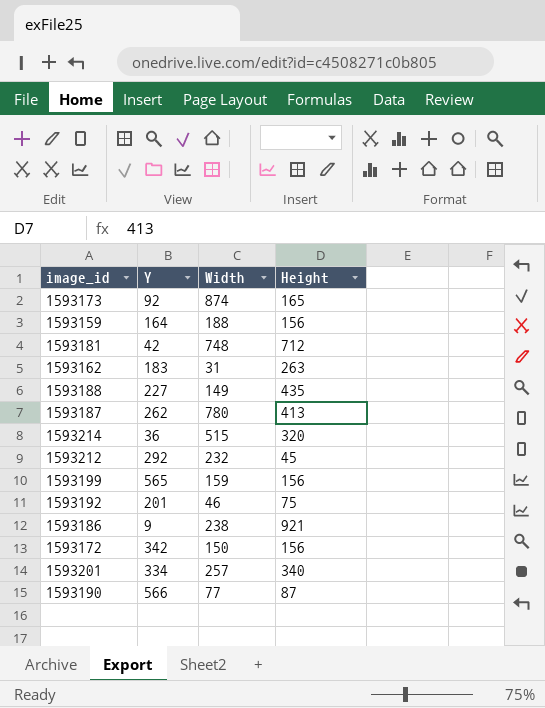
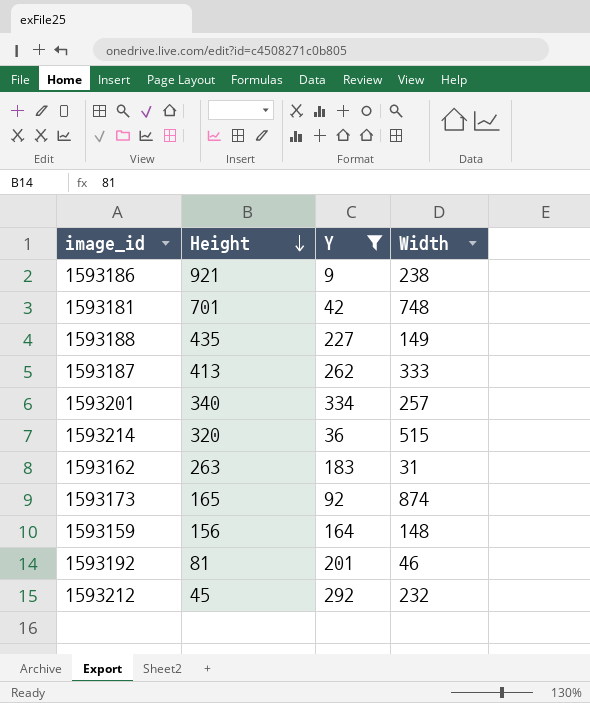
filter: none -> Y <= 334
row order: none -> Height descending
column Height | position: 4 -> 2
1593181 | Height: 712 -> 701
1593187 | Width: 780 -> 333
1593159 | Width: 188 -> 148
1593192 | Height: 75 -> 81

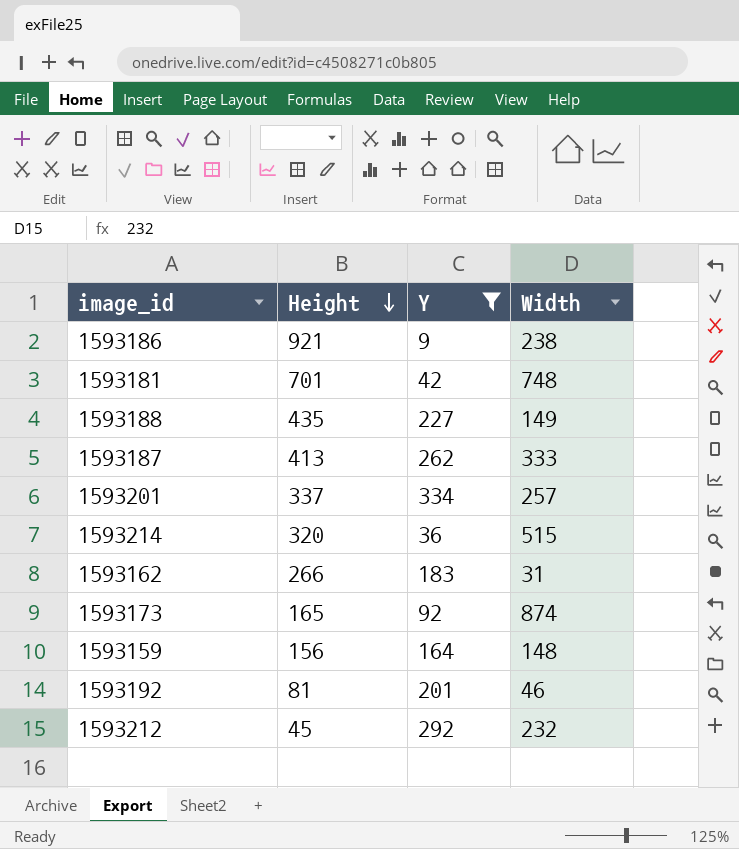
1593201 | Height: 340 -> 337
1593162 | Height: 263 -> 266

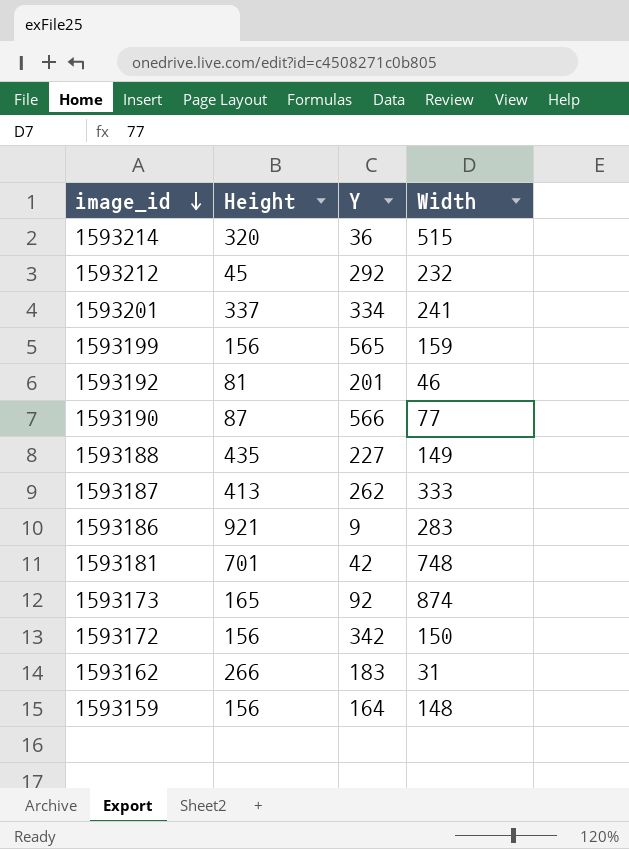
filter: Y <= 334 -> none
row order: Height descending -> image_id descending
1593201 | Width: 257 -> 241
1593186 | Width: 238 -> 283

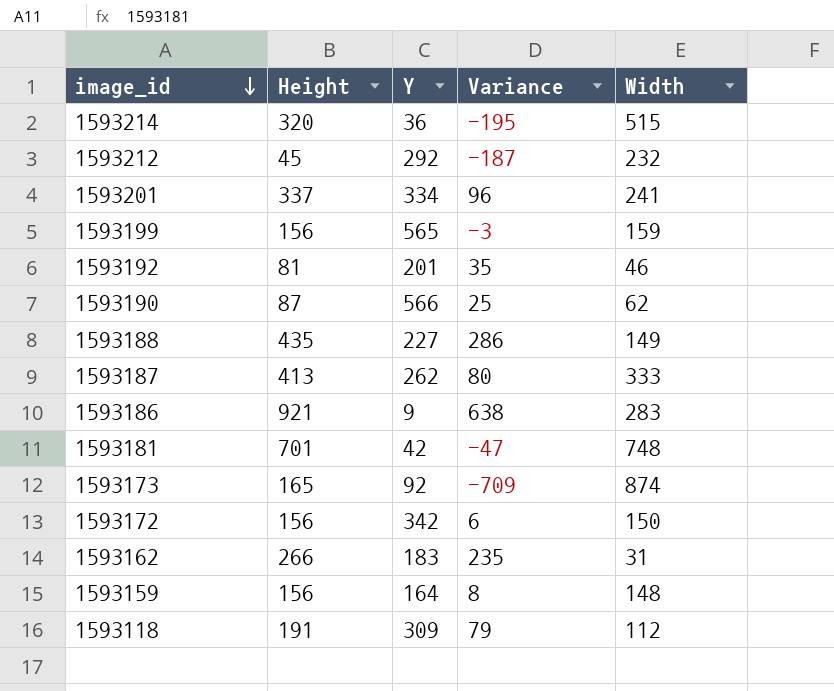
column Variance | formula: none -> [Height] - [Width]
1593190 | Width: 77 -> 62
row 1593118: none -> 191 | 309 | 79 | 112

